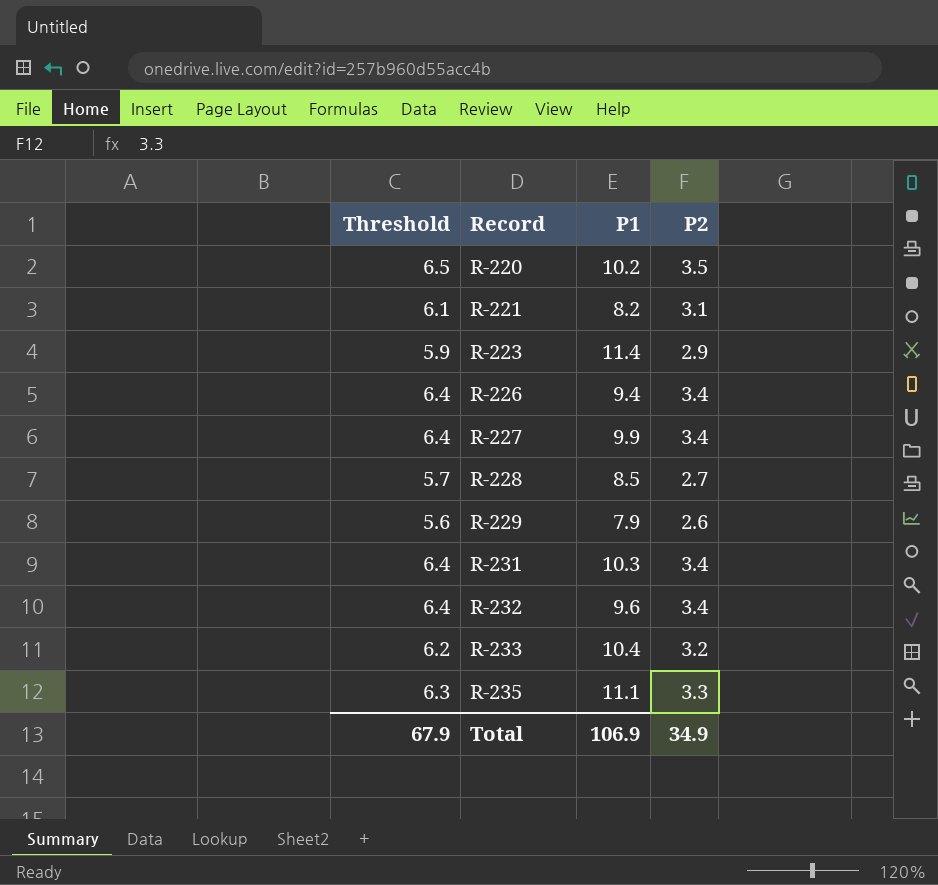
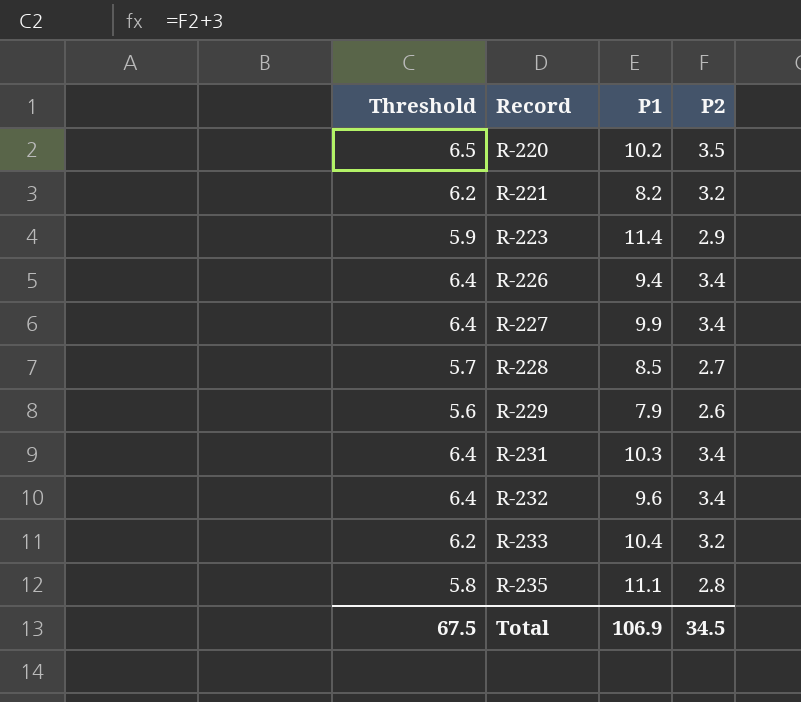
R-221 | Threshold: 6.1 -> 6.2
R-221 | P2: 3.1 -> 3.2
R-235 | Threshold: 6.3 -> 5.8
R-235 | P2: 3.3 -> 2.8
Total | Threshold: 67.9 -> 67.5
Total | P2: 34.9 -> 34.5

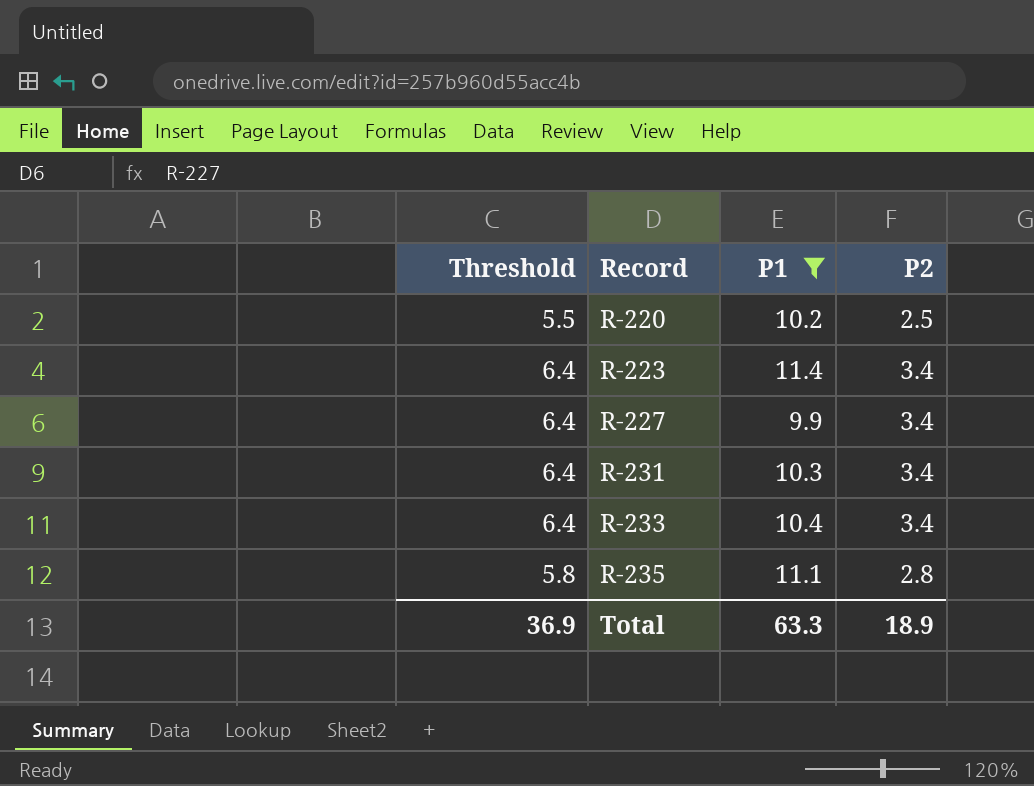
filter: none -> P1 >= 9.9
R-220 | Threshold: 6.5 -> 5.5
R-220 | P2: 3.5 -> 2.5
R-223 | Threshold: 5.9 -> 6.4
R-223 | P2: 2.9 -> 3.4
R-233 | Threshold: 6.2 -> 6.4
R-233 | P2: 3.2 -> 3.4
Total | Threshold: 67.5 -> 36.9
Total | P1: 106.9 -> 63.3
Total | P2: 34.5 -> 18.9

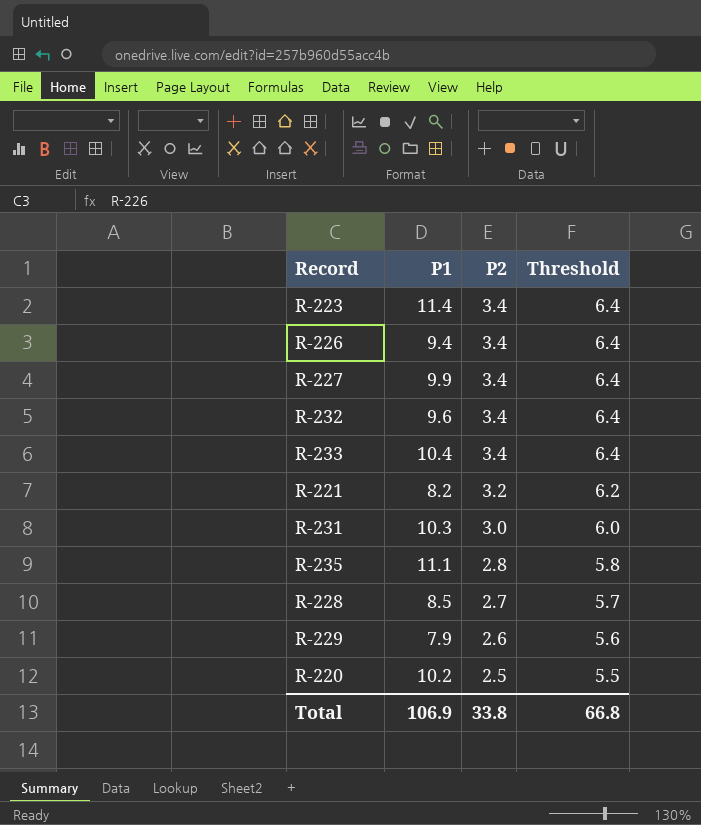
filter: P1 >= 9.9 -> none
row order: Record ascending -> P2 descending
column Threshold | position: 1 -> 4
R-231 | P2: 3.4 -> 3.0
R-231 | Threshold: 6.4 -> 6.0
Total | P1: 63.3 -> 106.9
Total | P2: 18.9 -> 33.8
Total | Threshold: 36.9 -> 66.8

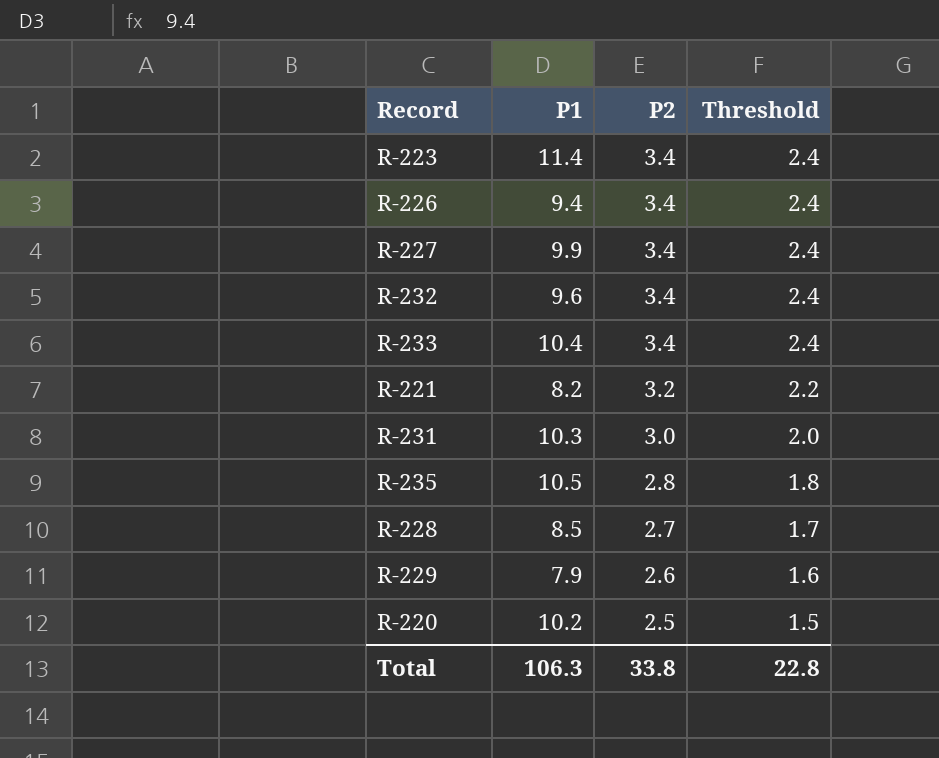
column Threshold | formula: [P2] + 3 -> [P2] - 1
R-235 | P1: 11.1 -> 10.5
Total | P1: 106.9 -> 106.3
Total | Threshold: 66.8 -> 22.8

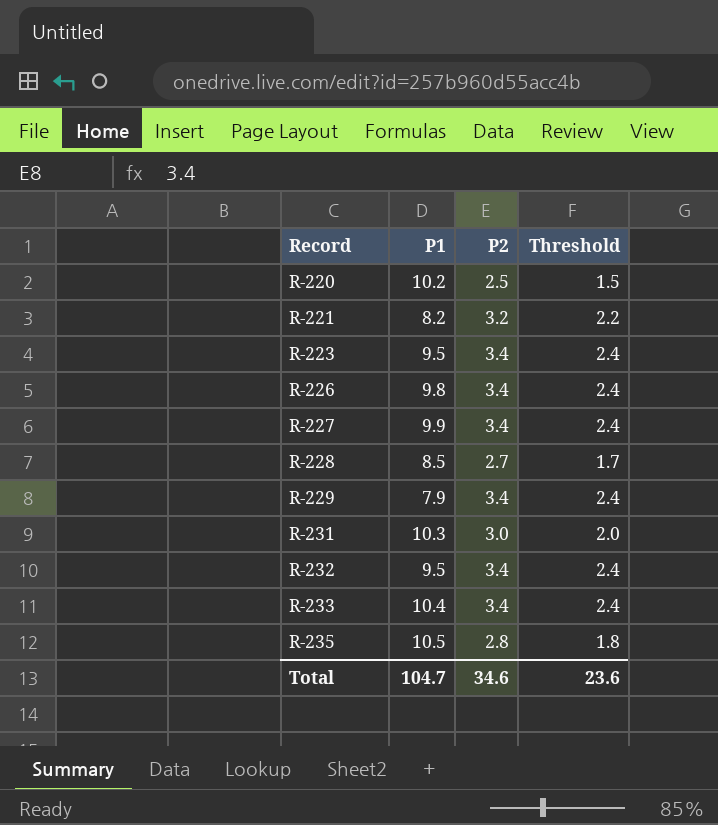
row order: P2 descending -> Record ascending
R-223 | P1: 11.4 -> 9.5
R-226 | P1: 9.4 -> 9.8
R-229 | P2: 2.6 -> 3.4
R-229 | Threshold: 1.6 -> 2.4
R-232 | P1: 9.6 -> 9.5
Total | P1: 106.3 -> 104.7
Total | P2: 33.8 -> 34.6
Total | Threshold: 22.8 -> 23.6

